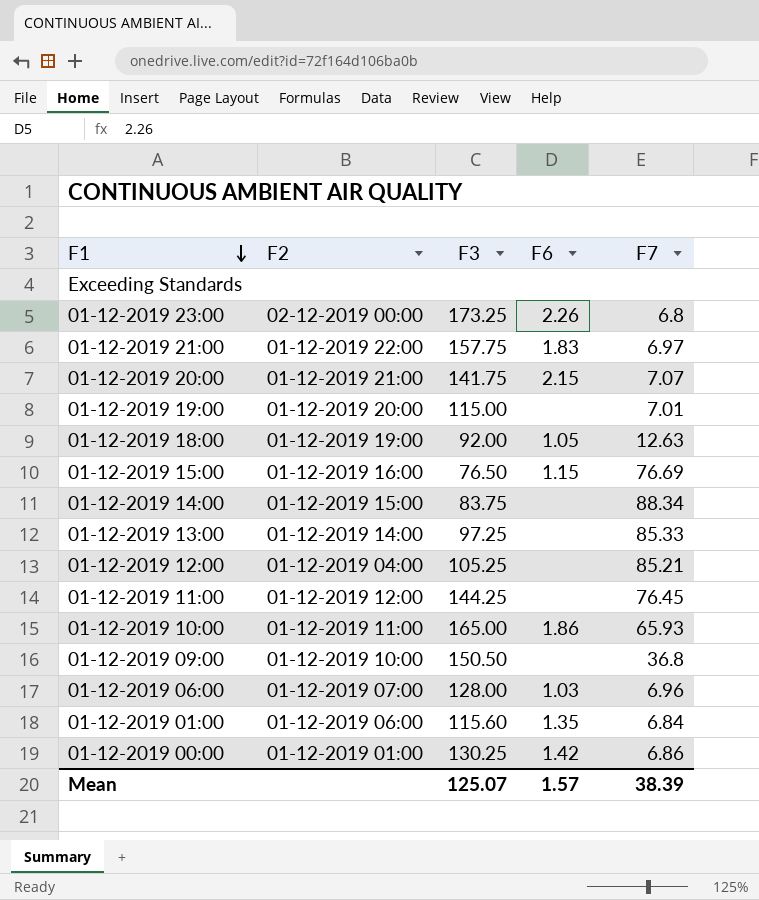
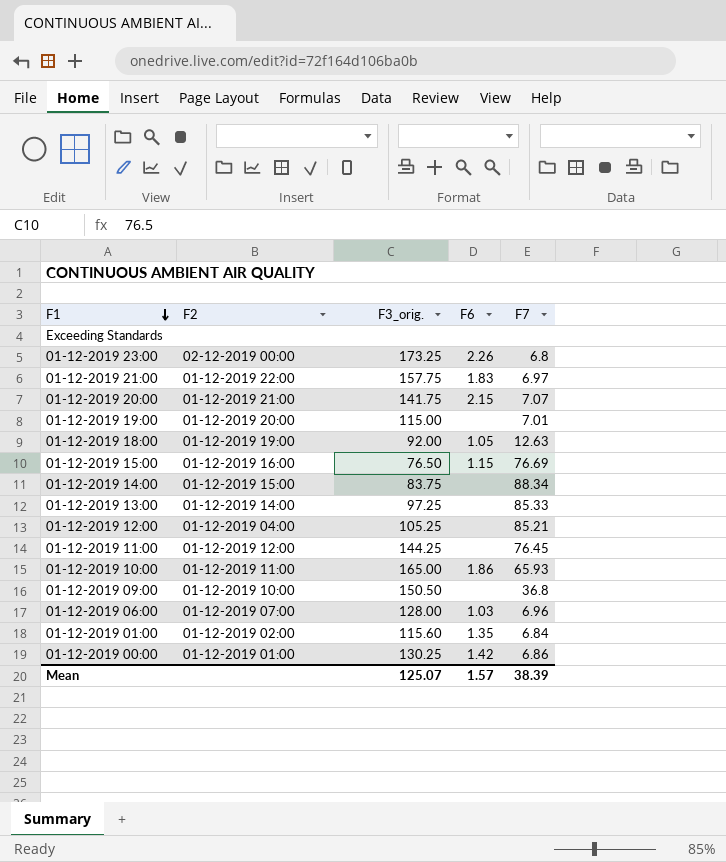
column name: F3 -> F3_orig.
01-12-2019 01:00 | F2: 01-12-2019 06:00 -> 01-12-2019 02:00

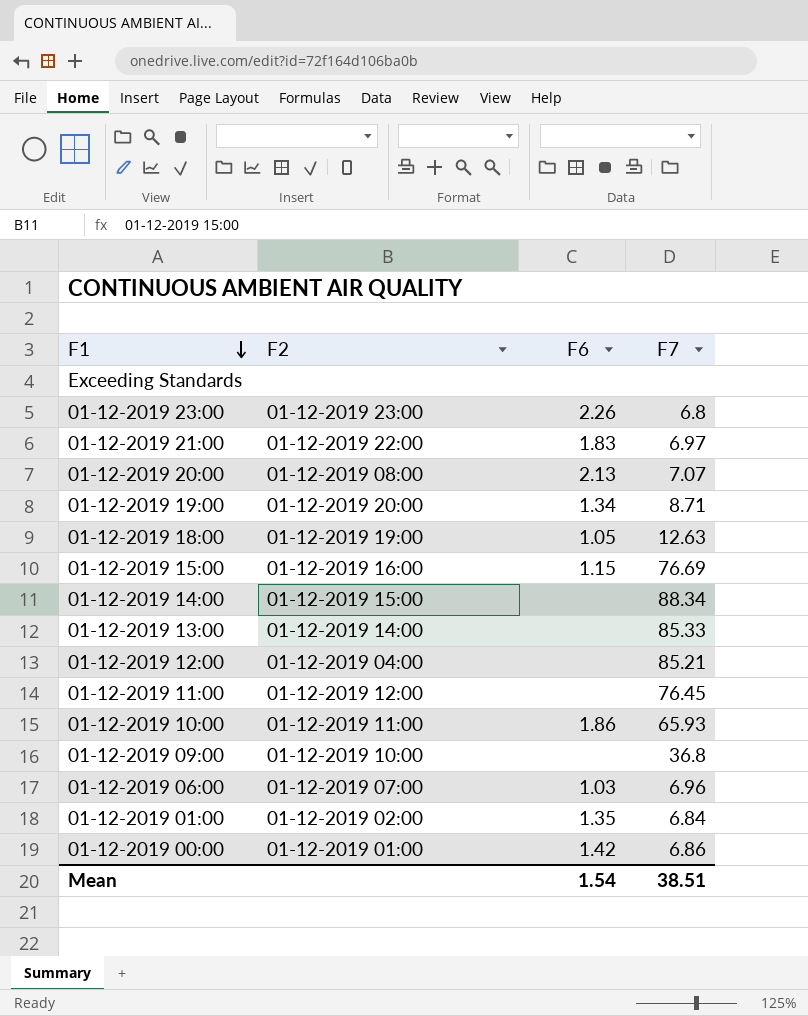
column F3_orig. | position: 3 -> none
01-12-2019 23:00 | F2: 02-12-2019 00:00 -> 01-12-2019 23:00
01-12-2019 20:00 | F2: 01-12-2019 21:00 -> 01-12-2019 08:00
01-12-2019 20:00 | F6: 2.15 -> 2.13
01-12-2019 19:00 | F6: none -> 1.34
01-12-2019 19:00 | F7: 7.01 -> 8.71
Mean | F6: 1.57 -> 1.54
Mean | F7: 38.39 -> 38.51

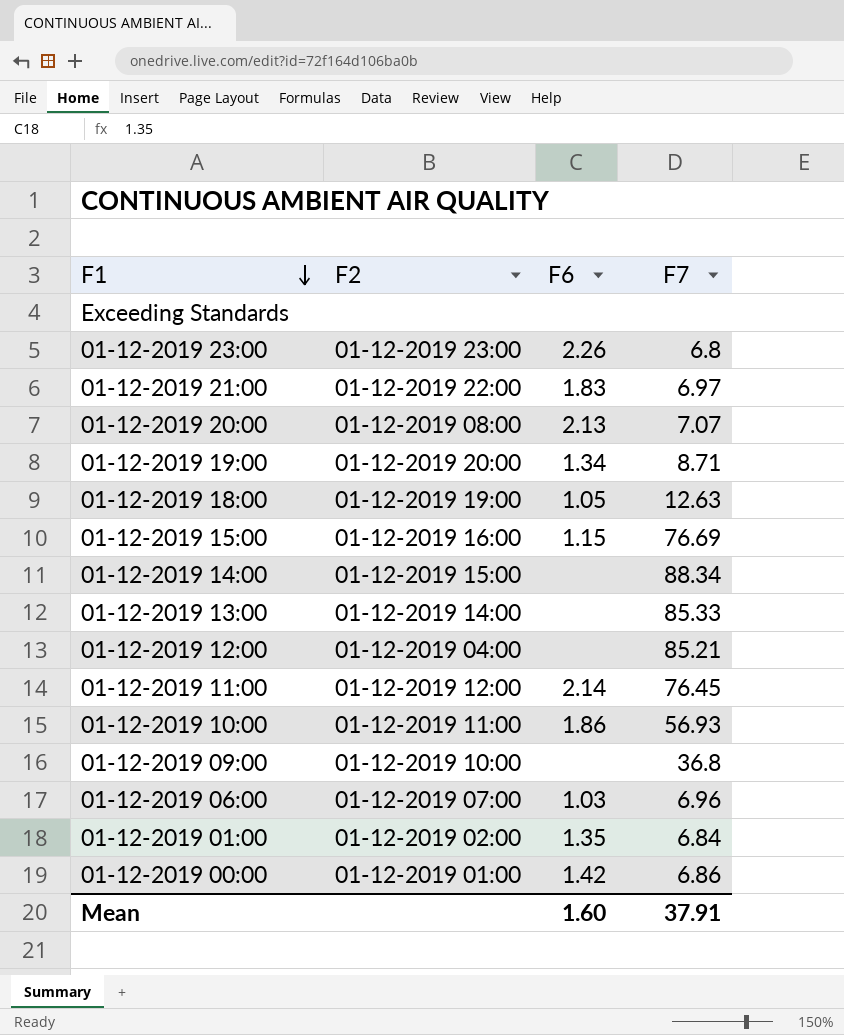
01-12-2019 11:00 | F6: none -> 2.14
01-12-2019 10:00 | F7: 65.93 -> 56.93
Mean | F6: 1.54 -> 1.60
Mean | F7: 38.51 -> 37.91

